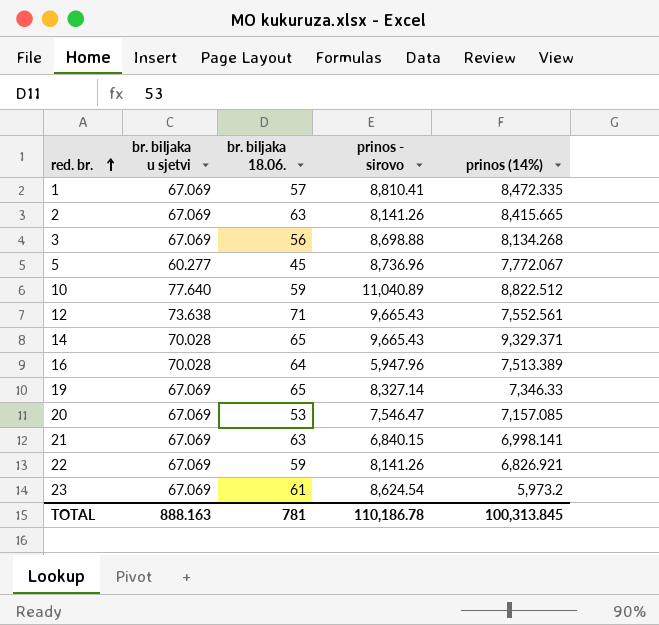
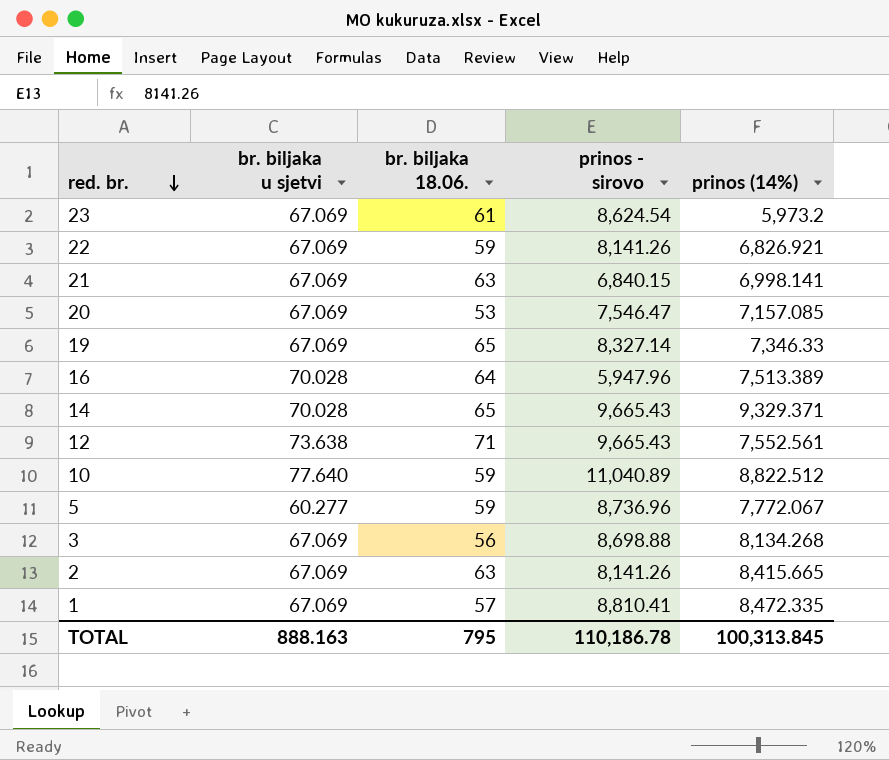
row order: red. br. ascending -> red. br. descending
5 | br. biljaka 18.06.: 45 -> 59
TOTAL | br. biljaka 18.06.: 781 -> 795

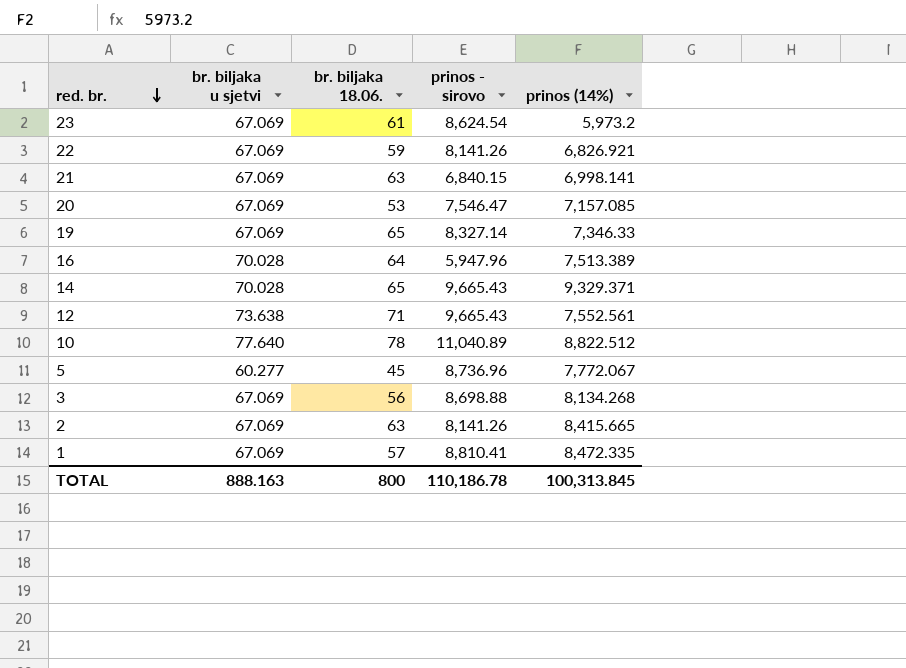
10 | br. biljaka 18.06.: 59 -> 78
5 | br. biljaka 18.06.: 59 -> 45
TOTAL | br. biljaka 18.06.: 795 -> 800

